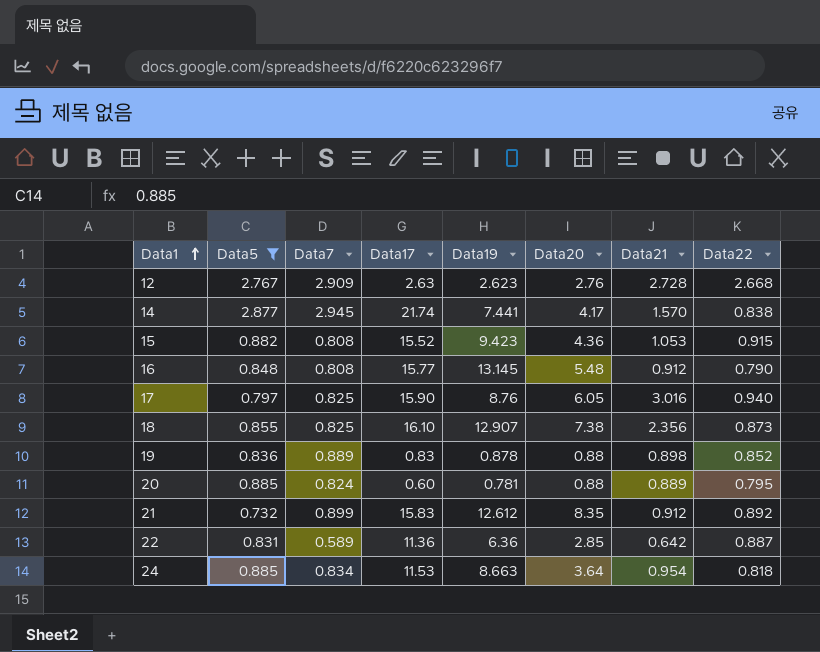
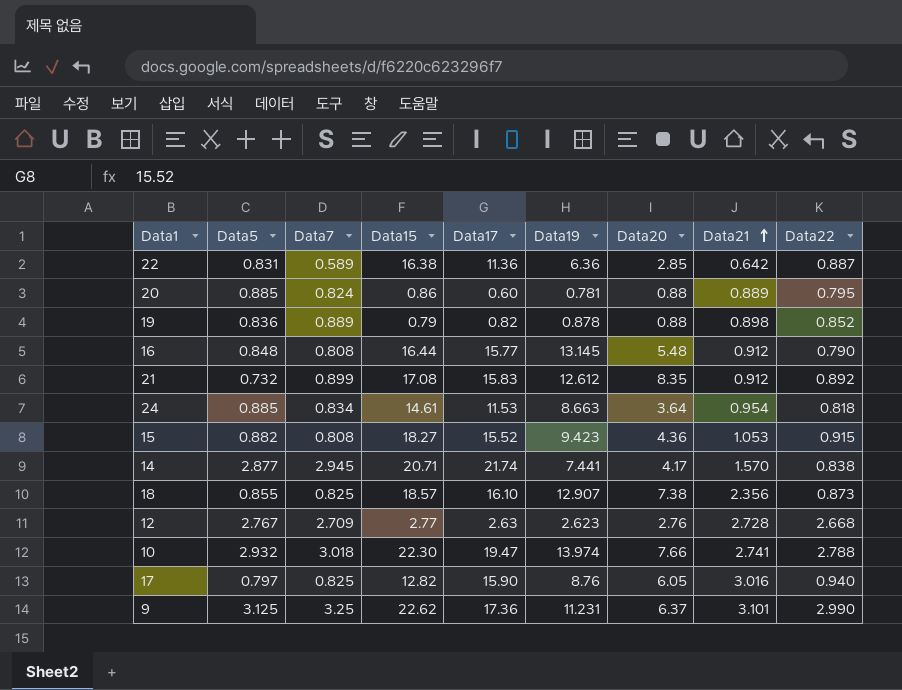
filter: Data5 <= 2.877 -> none
row order: Data1 ascending -> Data21 ascending
column Data15 | position: none -> 4
19 | Data17: 0.83 -> 0.82
12 | Data7: 2.909 -> 2.709

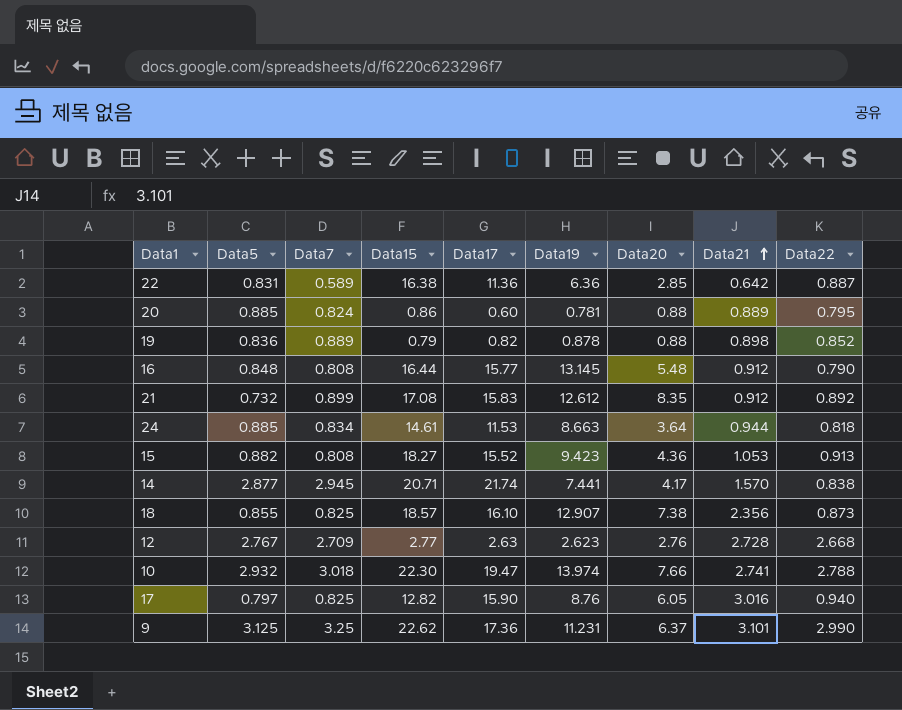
24 | Data21: 0.954 -> 0.944
15 | Data22: 0.915 -> 0.913

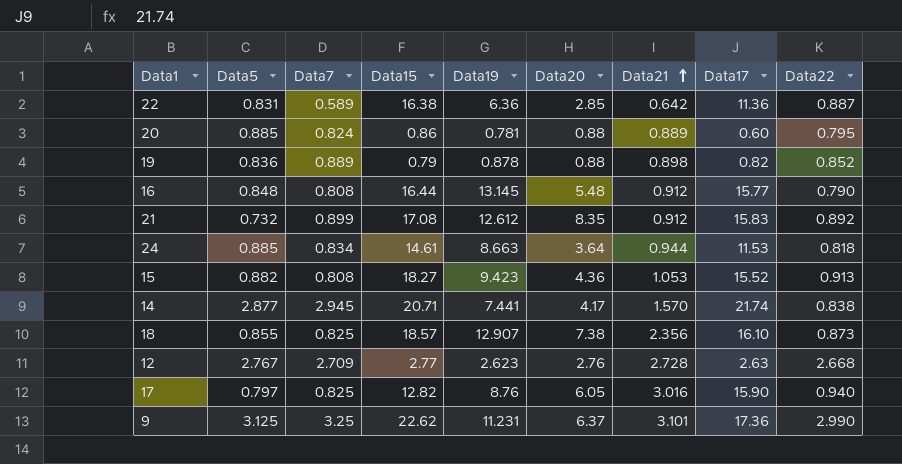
column Data17 | position: 5 -> 8
row 10: 2.932 | 3.018 | 22.30 | 19.47 | 13.974 | 7.66 | 2.741 | 2.788 -> none

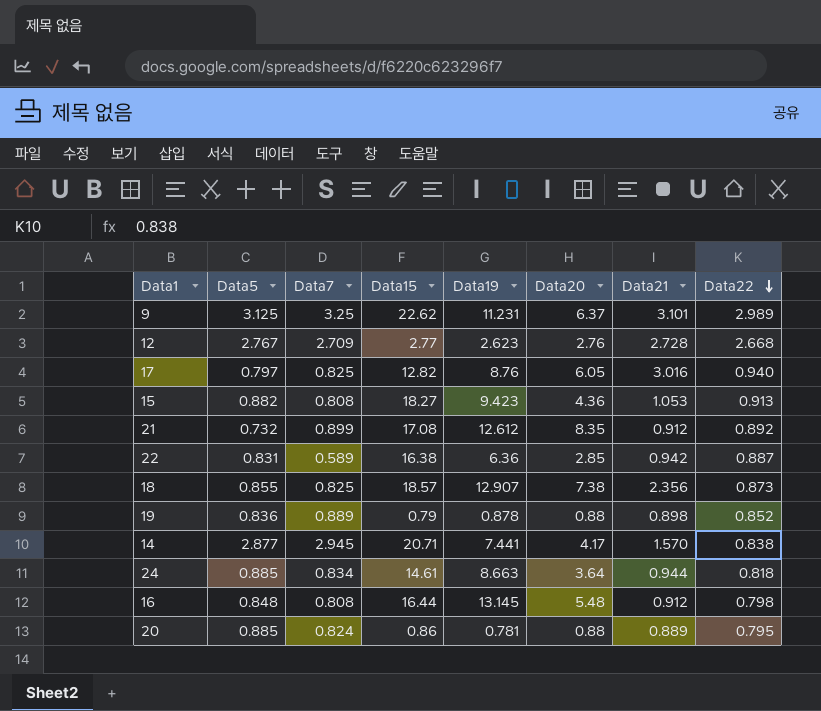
row order: Data21 ascending -> Data22 descending
column Data17 | position: 8 -> none
9 | Data22: 2.990 -> 2.989
22 | Data21: 0.642 -> 0.942
16 | Data22: 0.790 -> 0.798

